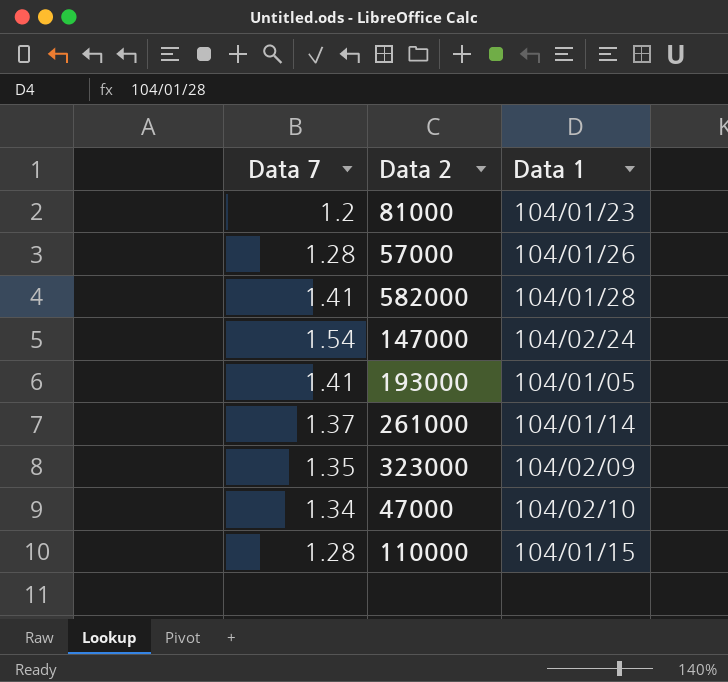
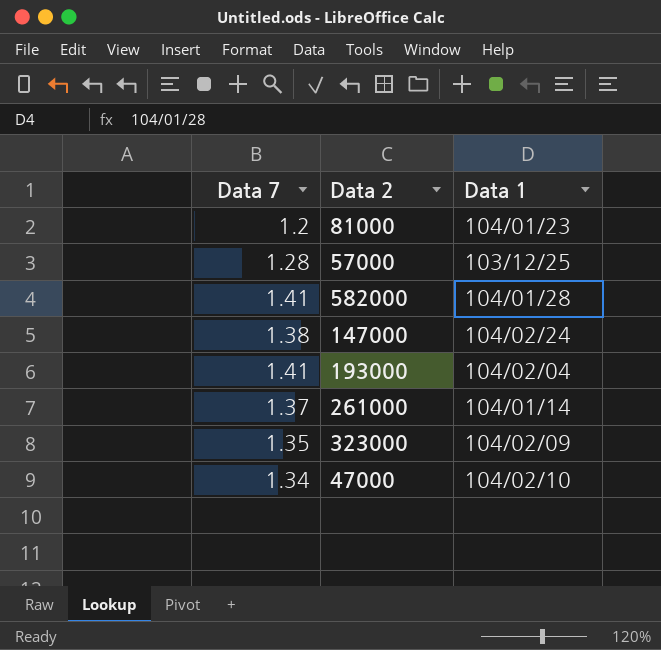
row 110000: 1.28 | 104/01/15 -> none
57000 | Data 1: 104/01/26 -> 103/12/25
147000 | Data 7: 1.54 -> 1.38
193000 | Data 1: 104/01/05 -> 104/02/04

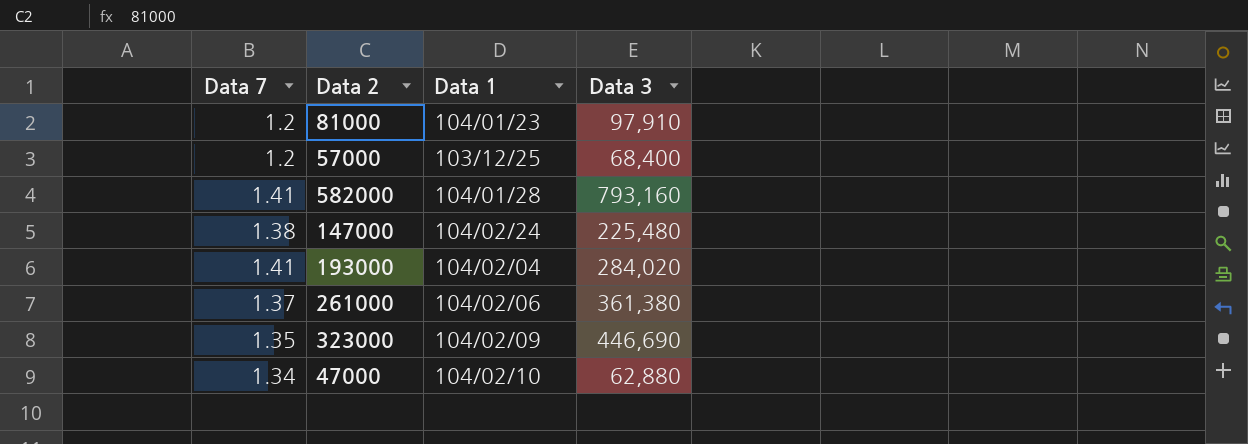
column Data 3 | position: none -> 4
57000 | Data 7: 1.28 -> 1.2
261000 | Data 1: 104/01/14 -> 104/02/06

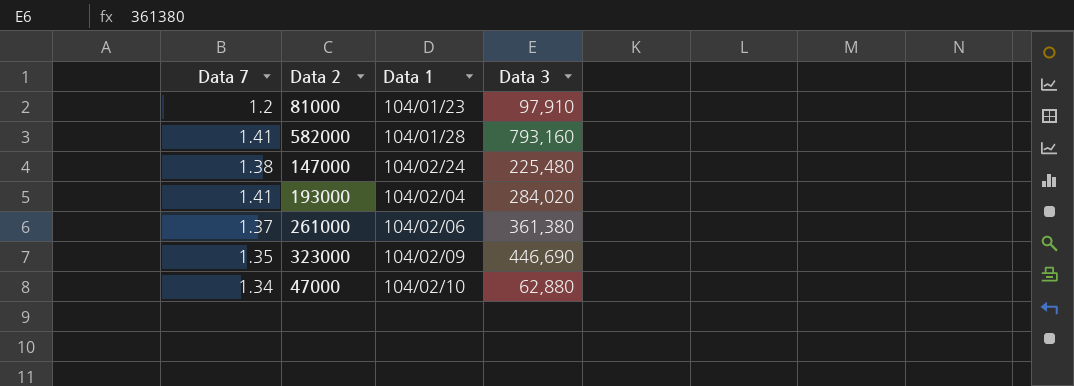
row 57000: 1.2 | 103/12/25 | 68,400 -> none

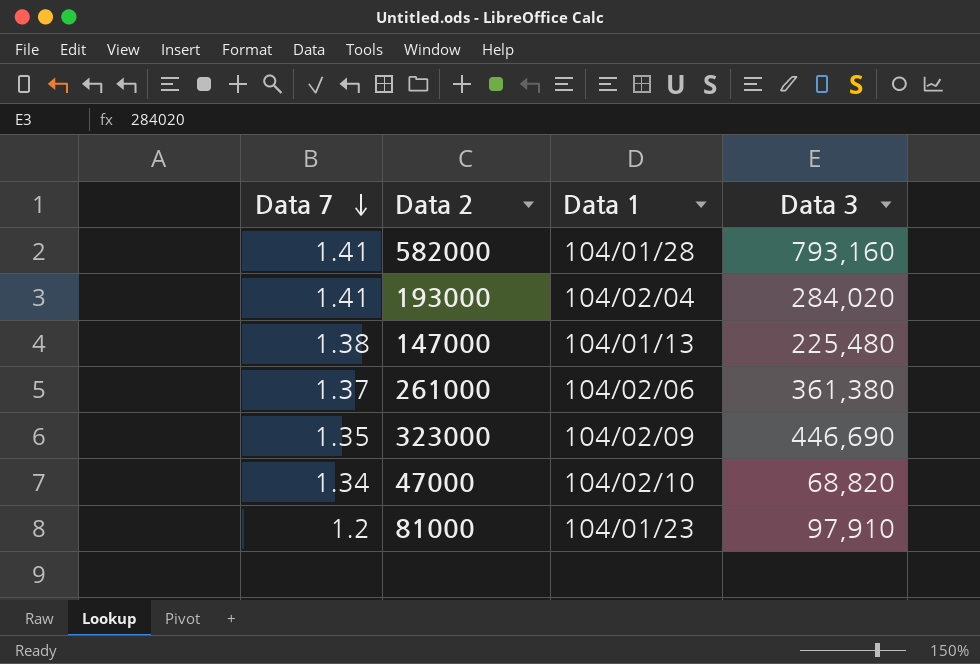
row order: none -> Data 7 descending
147000 | Data 1: 104/02/24 -> 104/01/13
47000 | Data 3: 62,880 -> 68,820

